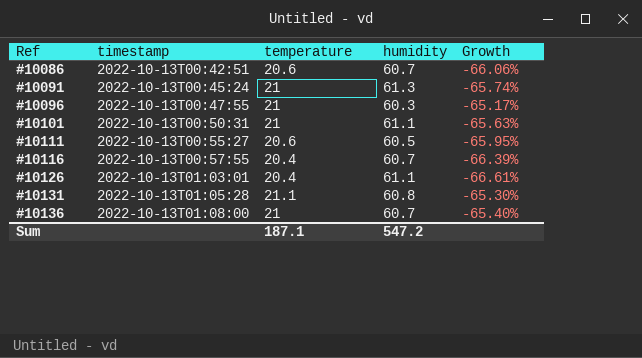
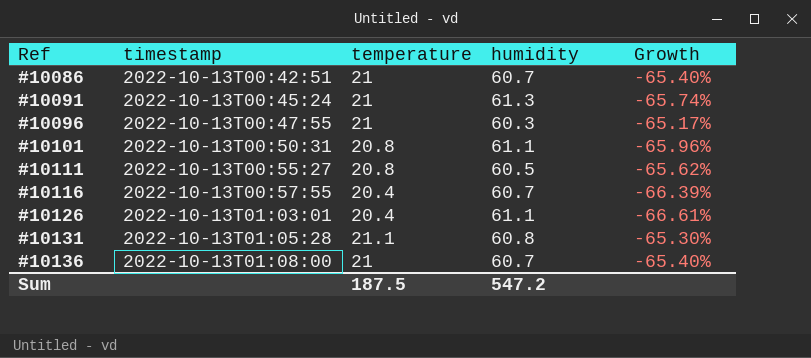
#10086 | temperature: 20.6 -> 21
#10086 | Growth: -66.06% -> -65.40%
#10101 | temperature: 21 -> 20.8
#10101 | Growth: -65.63% -> -65.96%
#10111 | temperature: 20.6 -> 20.8
#10111 | Growth: -65.95% -> -65.62%
Sum | temperature: 187.1 -> 187.5

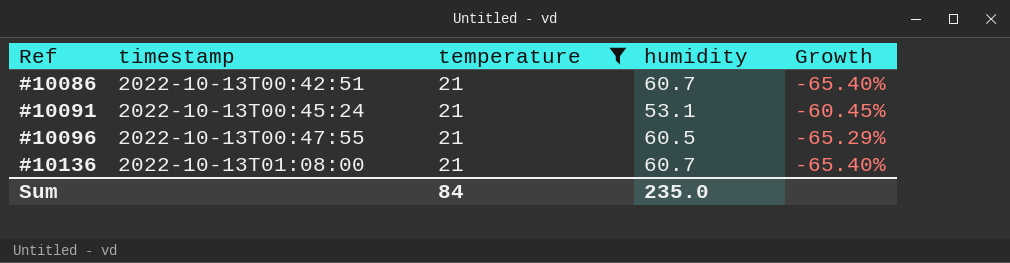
filter: none -> temperature = 21
#10091 | humidity: 61.3 -> 53.1
#10091 | Growth: -65.74% -> -60.45%
#10096 | humidity: 60.3 -> 60.5
#10096 | Growth: -65.17% -> -65.29%
Sum | temperature: 187.5 -> 84
Sum | humidity: 547.2 -> 235.0

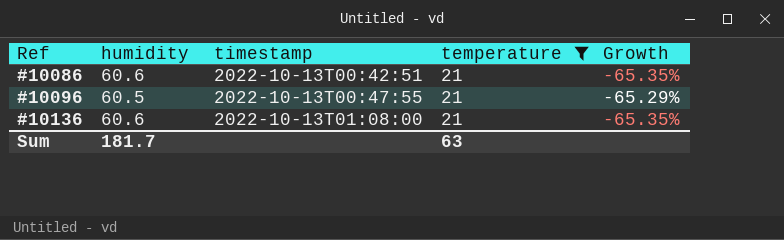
column humidity | position: 4 -> 2
row #10091: 2022-10-13T00:45:24 | 21 | 53.1 | -60.45% -> none
#10086 | humidity: 60.7 -> 60.6
#10086 | Growth: -65.40% -> -65.35%
#10136 | humidity: 60.7 -> 60.6
#10136 | Growth: -65.40% -> -65.35%
Sum | humidity: 235.0 -> 181.7
Sum | temperature: 84 -> 63

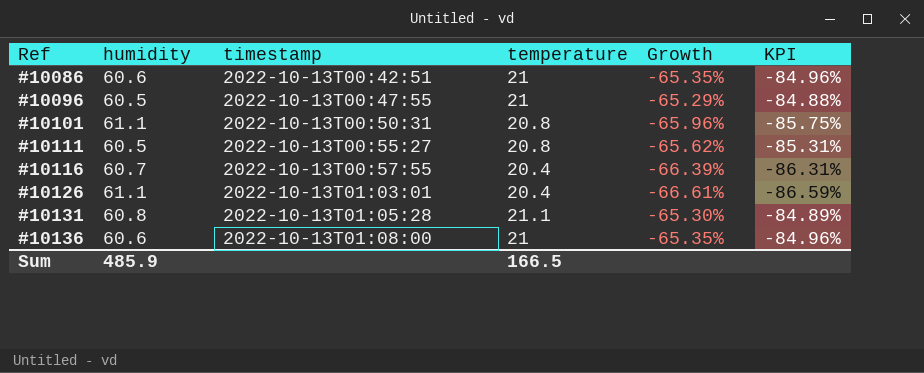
filter: temperature = 21 -> none
column KPI | formula: none -> [Growth] * 1.3
Sum | humidity: 181.7 -> 485.9
Sum | temperature: 63 -> 166.5

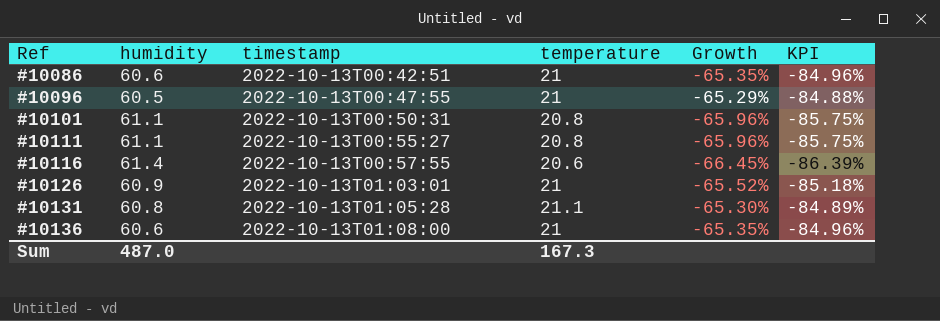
#10111 | humidity: 60.5 -> 61.1
#10111 | Growth: -65.62% -> -65.96%
#10111 | KPI: -85.31% -> -85.75%
#10116 | humidity: 60.7 -> 61.4
#10116 | temperature: 20.4 -> 20.6
#10116 | Growth: -66.39% -> -66.45%
#10116 | KPI: -86.31% -> -86.39%
#10126 | humidity: 61.1 -> 60.9
#10126 | temperature: 20.4 -> 21
#10126 | Growth: -66.61% -> -65.52%
#10126 | KPI: -86.59% -> -85.18%
Sum | humidity: 485.9 -> 487.0
Sum | temperature: 166.5 -> 167.3

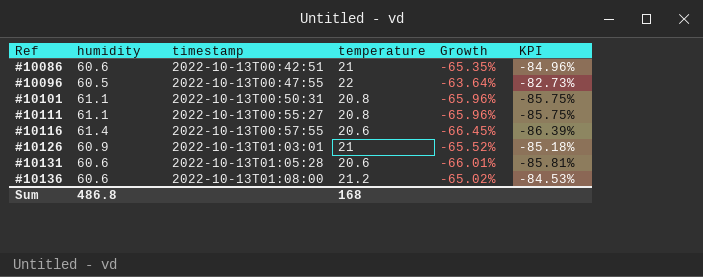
#10096 | temperature: 21 -> 22
#10096 | Growth: -65.29% -> -63.64%
#10096 | KPI: -84.88% -> -82.73%
#10131 | humidity: 60.8 -> 60.6
#10131 | temperature: 21.1 -> 20.6
#10131 | Growth: -65.30% -> -66.01%
#10131 | KPI: -84.89% -> -85.81%
#10136 | temperature: 21 -> 21.2
#10136 | Growth: -65.35% -> -65.02%
#10136 | KPI: -84.96% -> -84.53%
Sum | humidity: 487.0 -> 486.8
Sum | temperature: 167.3 -> 168

